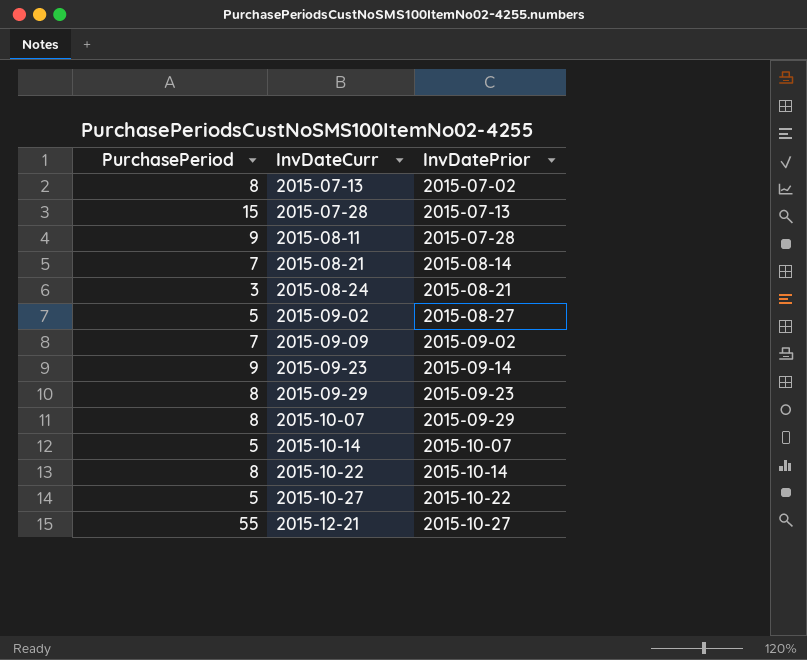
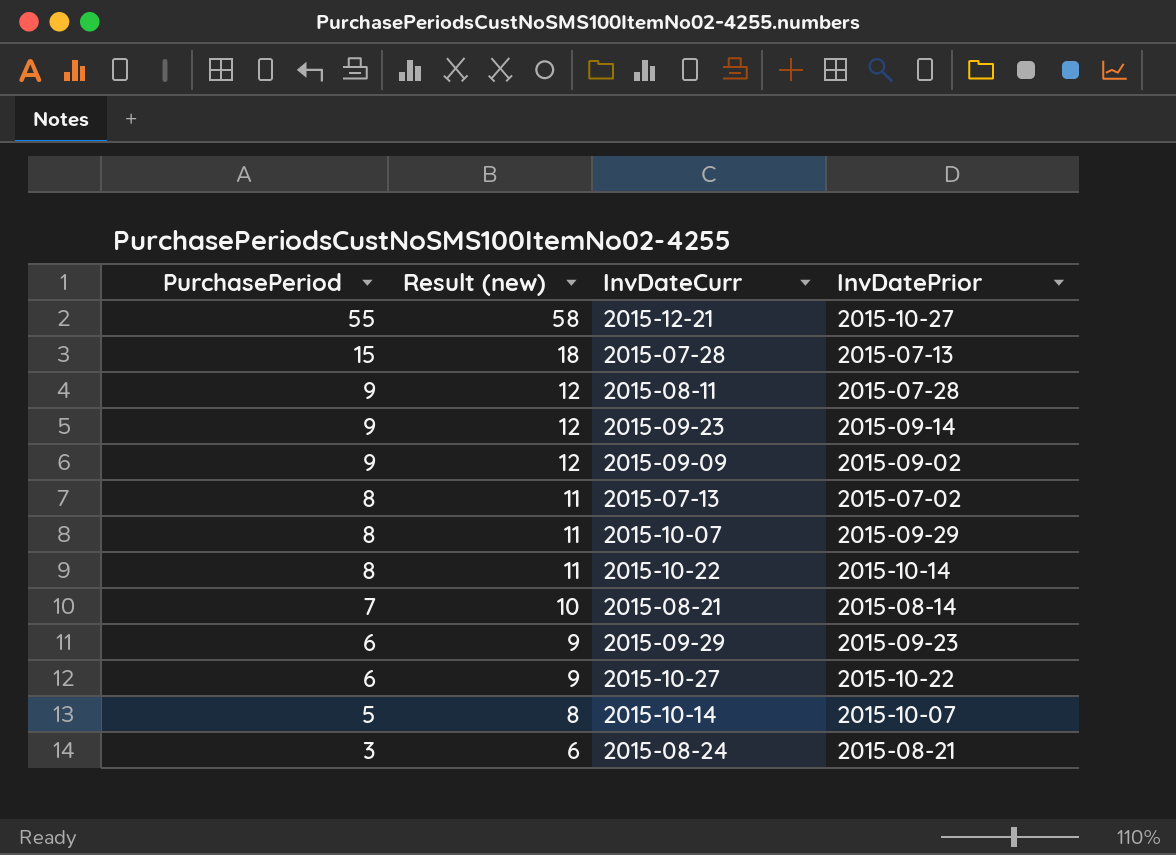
row order: InvDateCurr ascending -> PurchasePeriod descending
column Result (new) | formula: none -> [PurchasePeriod] + 3
row 2015-09-02: 5 | 2015-08-27 -> none
2015-09-09 | PurchasePeriod: 7 -> 9
2015-09-29 | PurchasePeriod: 8 -> 6
2015-10-27 | PurchasePeriod: 5 -> 6

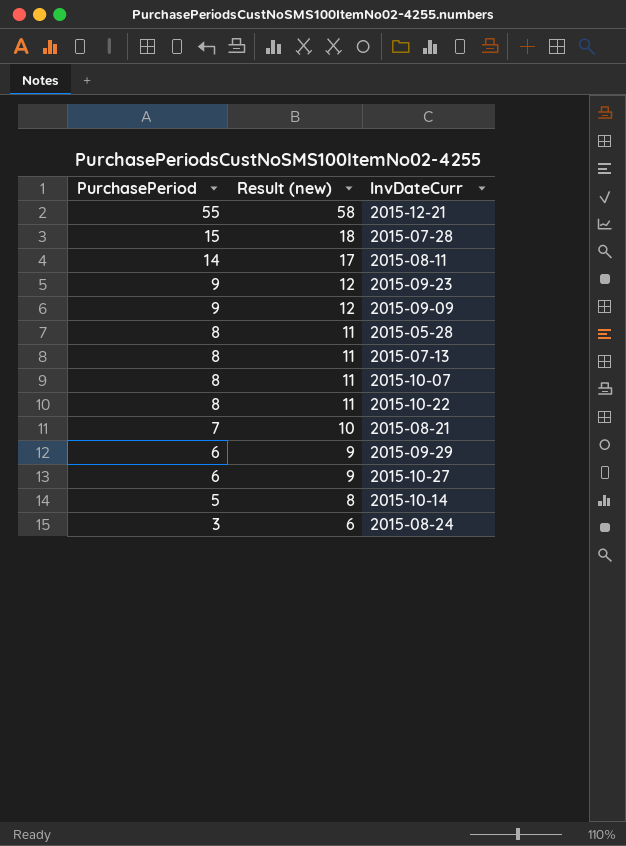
column InvDatePrior | position: 4 -> none
2015-08-11 | PurchasePeriod: 9 -> 14
2015-08-11 | Result (new): 12 -> 17
row 2015-05-28: none -> 8 | 11

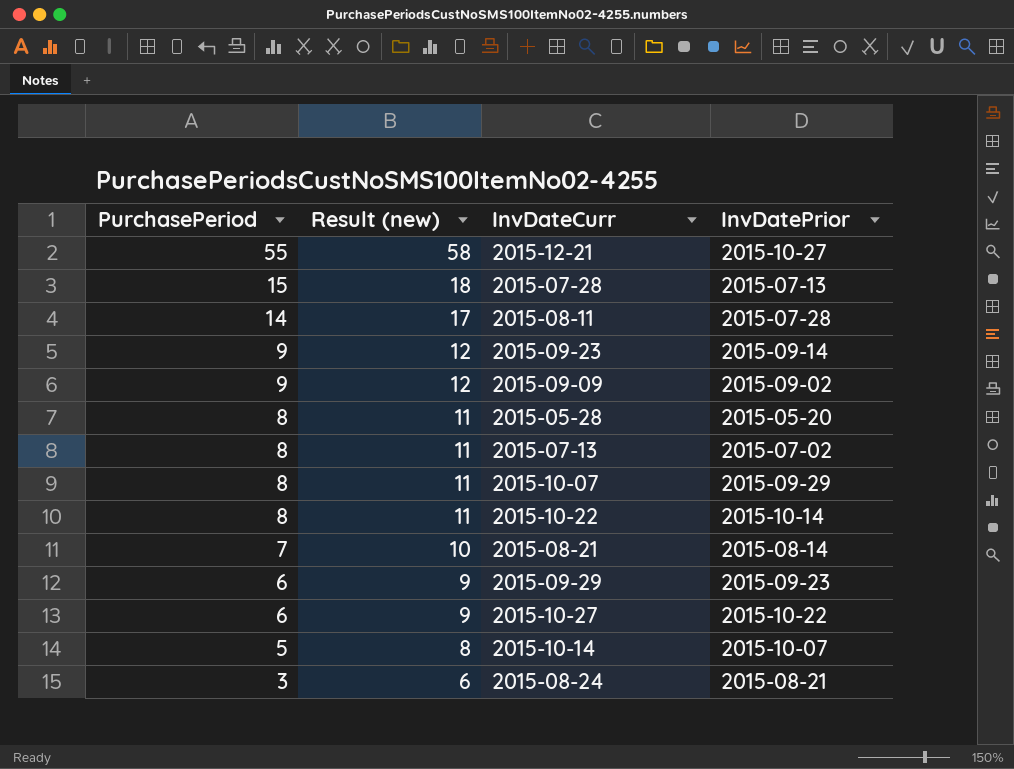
column InvDatePrior | position: none -> 4

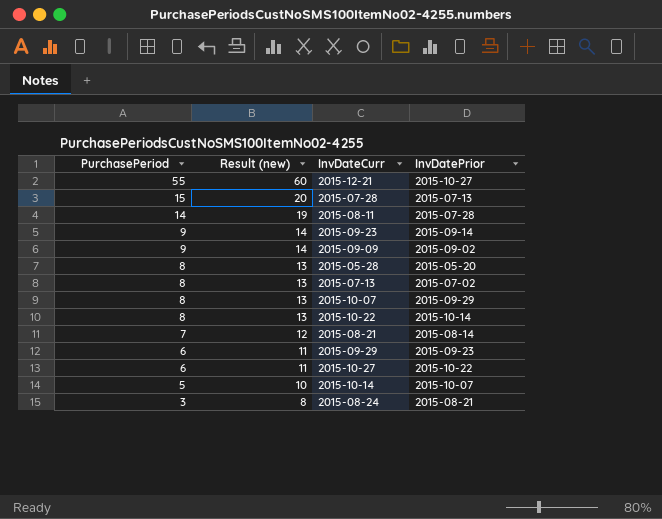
column Result (new) | formula: [PurchasePeriod] + 3 -> [PurchasePeriod] + 5

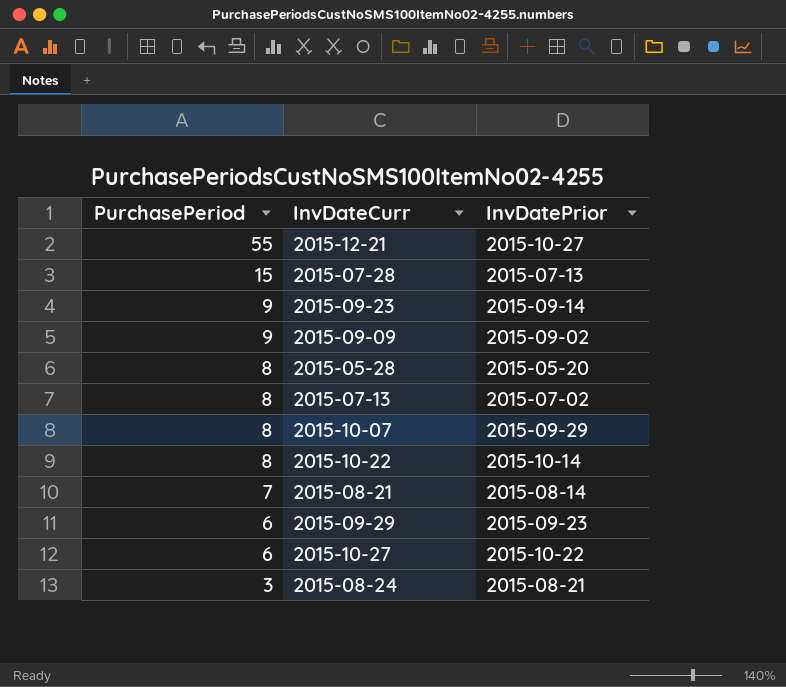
column Result (new) | formula: [PurchasePeriod] + 5 -> none
row 2015-08-11: 14 | 19 | 2015-07-28 -> none
row 2015-10-14: 5 | 10 | 2015-10-07 -> none

